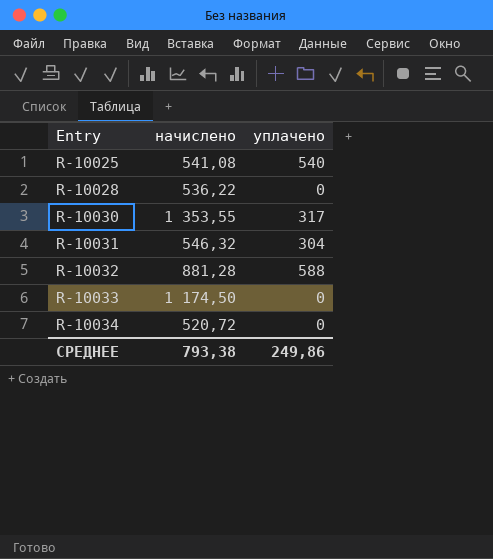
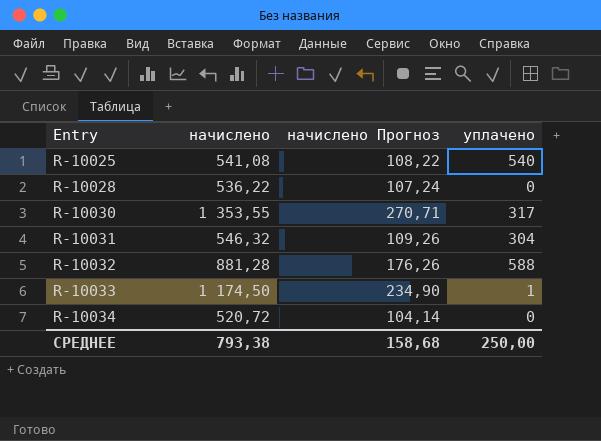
column начислено Прогноз | formula: none -> [начислено] * 0,2
R-10033 | уплачено: 0 -> 1
СРЕДНЕЕ | уплачено: 249,86 -> 250,00

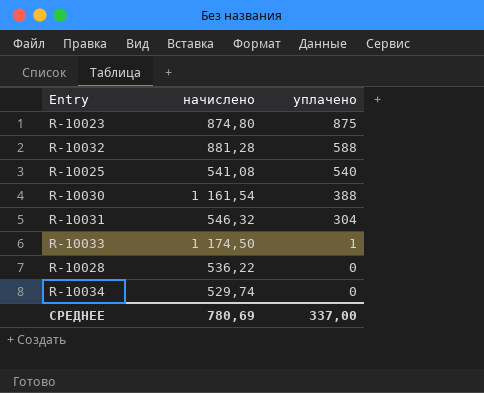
row order: Entry ascending -> уплачено descending
column начислено Прогноз | formula: [начислено] * 0,2 -> none
row R-10023: none -> 874,80 | 875
R-10030 | начислено: 1 353,55 -> 1 161,54
R-10030 | уплачено: 317 -> 388
R-10034 | начислено: 520,72 -> 529,74
СРЕДНЕЕ | начислено: 793,38 -> 780,69
СРЕДНЕЕ | уплачено: 250,00 -> 337,00

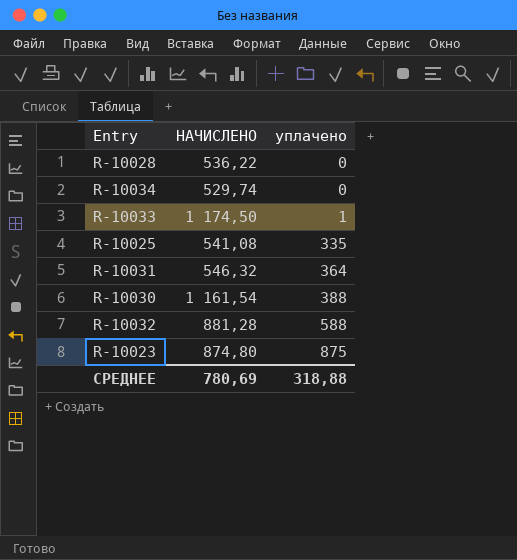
row order: уплачено descending -> уплачено ascending
column name: начислено -> НАЧИСЛЕНО
R-10025 | уплачено: 540 -> 335
R-10031 | уплачено: 304 -> 364
СРЕДНЕЕ | уплачено: 337,00 -> 318,88

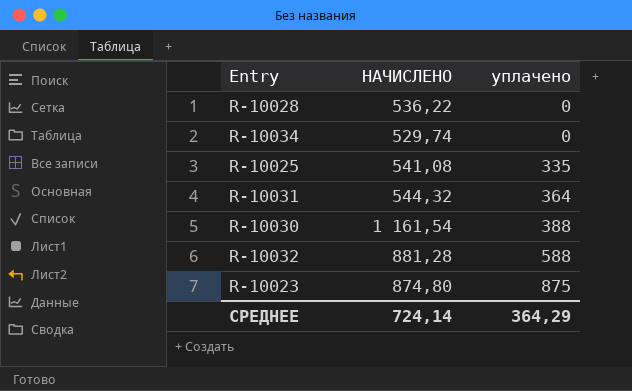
row R-10033: 1 174,50 | 1 -> none
R-10031 | НАЧИСЛЕНО: 546,32 -> 544,32
СРЕДНЕЕ | НАЧИСЛЕНО: 780,69 -> 724,14
СРЕДНЕЕ | уплачено: 318,88 -> 364,29

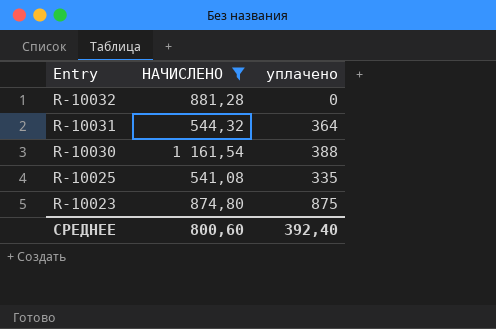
filter: none -> НАЧИСЛЕНО >= 541,08
row order: уплачено ascending -> Entry descending
R-10032 | уплачено: 588 -> 0
СРЕДНЕЕ | НАЧИСЛЕНО: 724,14 -> 800,60
СРЕДНЕЕ | уплачено: 364,29 -> 392,40

